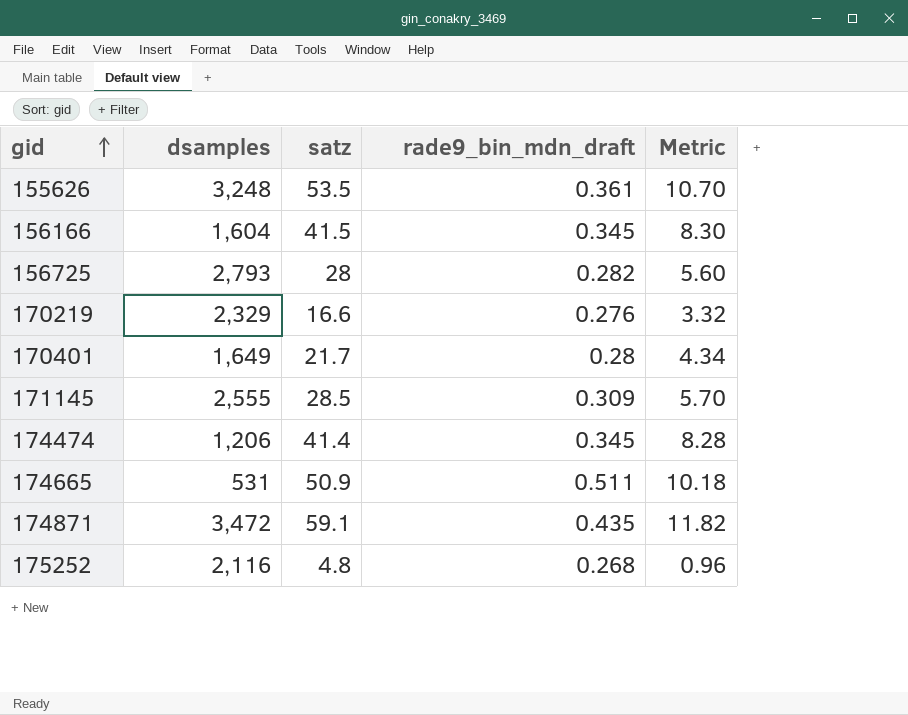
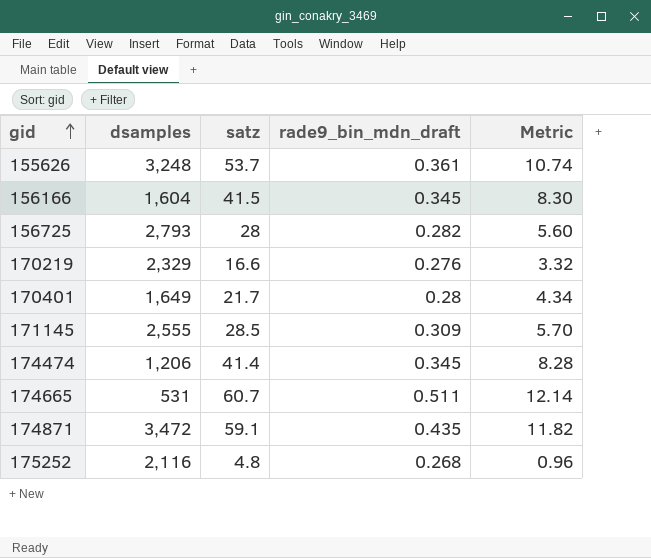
155626 | satz: 53.5 -> 53.7
155626 | Metric: 10.70 -> 10.74
174665 | satz: 50.9 -> 60.7
174665 | Metric: 10.18 -> 12.14

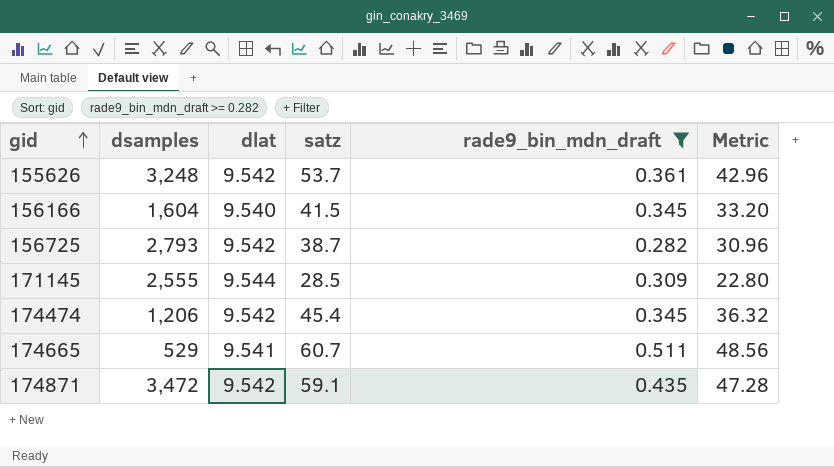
filter: none -> rade9_bin_mdn_draft >= 0.282
column dlat | position: none -> 3
column Metric | formula: [satz] * 0.2 -> [satz] * 0.8
156725 | satz: 28 -> 38.7
174474 | satz: 41.4 -> 45.4
174665 | dsamples: 531 -> 529

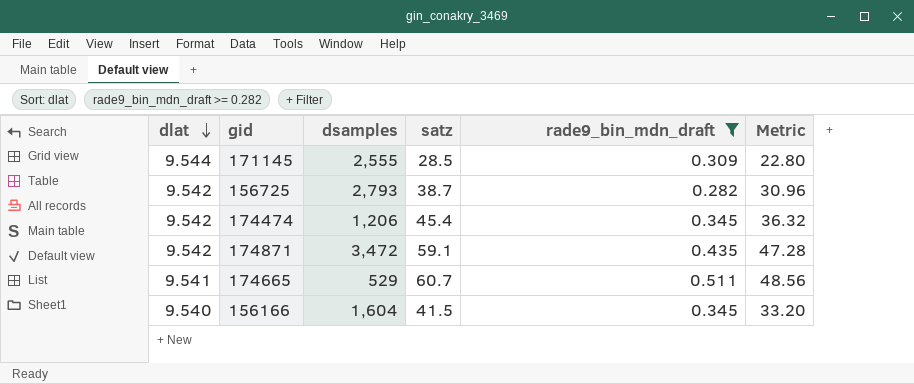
row order: gid ascending -> dlat descending
column dlat | position: 3 -> 1
row 155626: 3,248 | 9.542 | 53.7 | 0.361 | 42.96 -> none

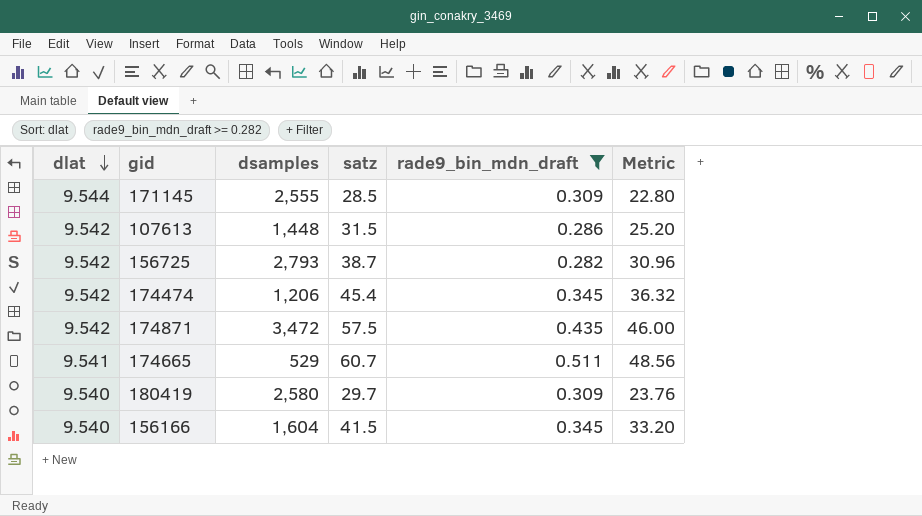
row 107613: none -> 9.542 | 1,448 | 31.5 | 0.286 | 25.20
174871 | satz: 59.1 -> 57.5
174871 | Metric: 47.28 -> 46.00
row 180419: none -> 9.540 | 2,580 | 29.7 | 0.309 | 23.76

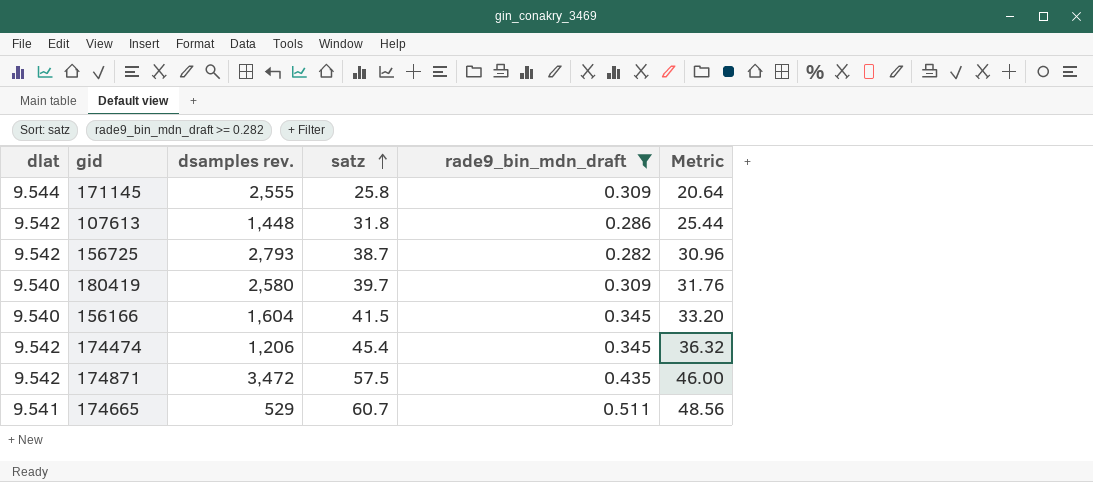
row order: dlat descending -> satz ascending
column name: dsamples -> dsamples rev.
171145 | satz: 28.5 -> 25.8
171145 | Metric: 22.80 -> 20.64
107613 | satz: 31.5 -> 31.8
107613 | Metric: 25.20 -> 25.44
180419 | satz: 29.7 -> 39.7
180419 | Metric: 23.76 -> 31.76

